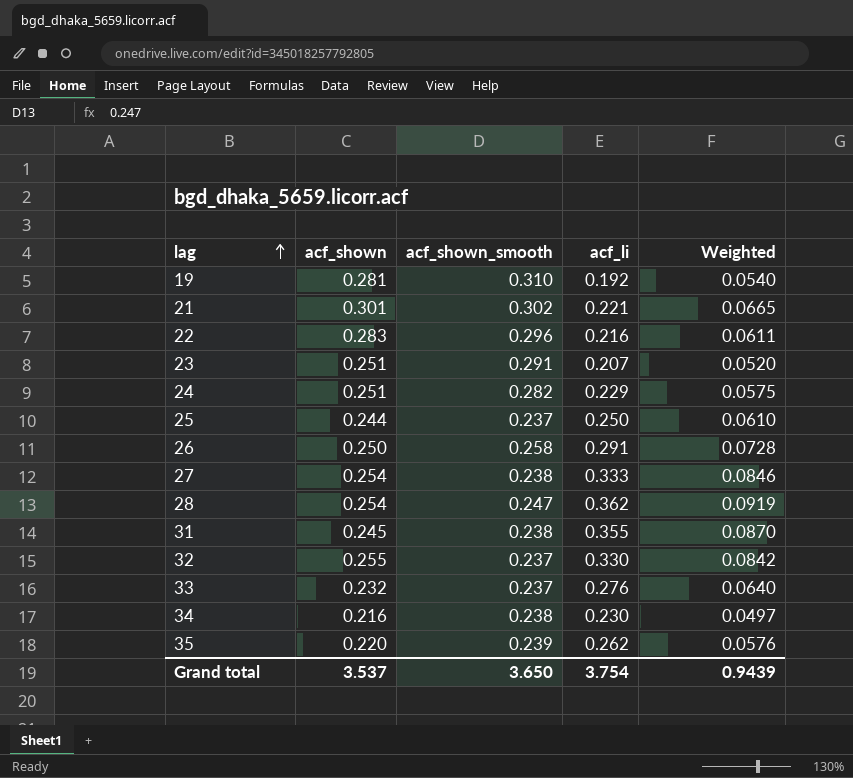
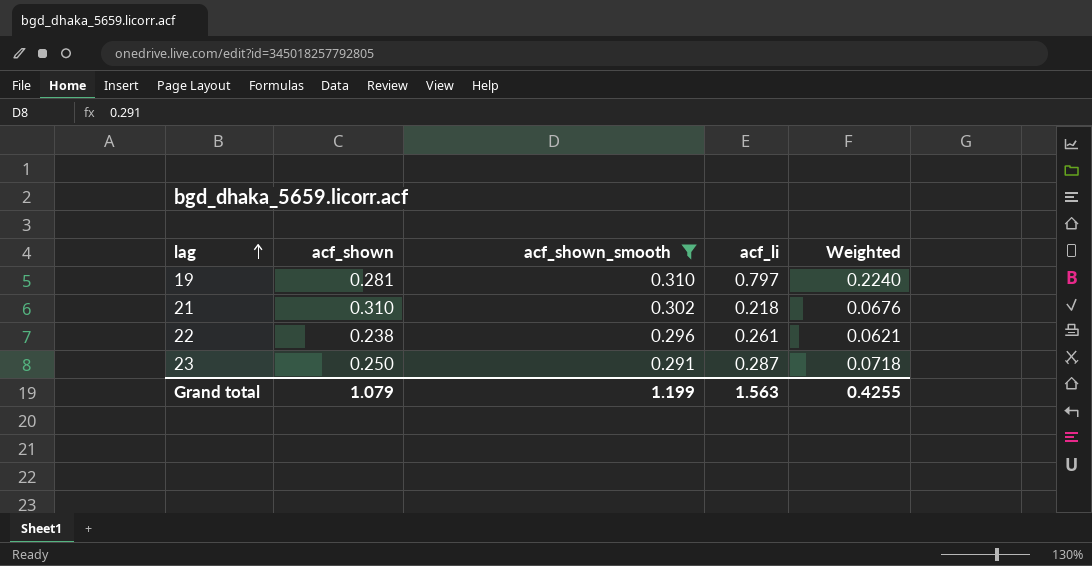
filter: none -> acf_shown_smooth >= 0.291
19 | acf_li: 0.192 -> 0.797
19 | Weighted: 0.0540 -> 0.2240
21 | acf_shown: 0.301 -> 0.310
21 | acf_li: 0.221 -> 0.218
21 | Weighted: 0.0665 -> 0.0676
22 | acf_shown: 0.283 -> 0.238
22 | acf_li: 0.216 -> 0.261
22 | Weighted: 0.0611 -> 0.0621
23 | acf_shown: 0.251 -> 0.250
23 | acf_li: 0.207 -> 0.287
23 | Weighted: 0.0520 -> 0.0718
Grand total | acf_shown: 3.537 -> 1.079
Grand total | acf_shown_smooth: 3.650 -> 1.199
Grand total | acf_li: 3.754 -> 1.563
Grand total | Weighted: 0.9439 -> 0.4255

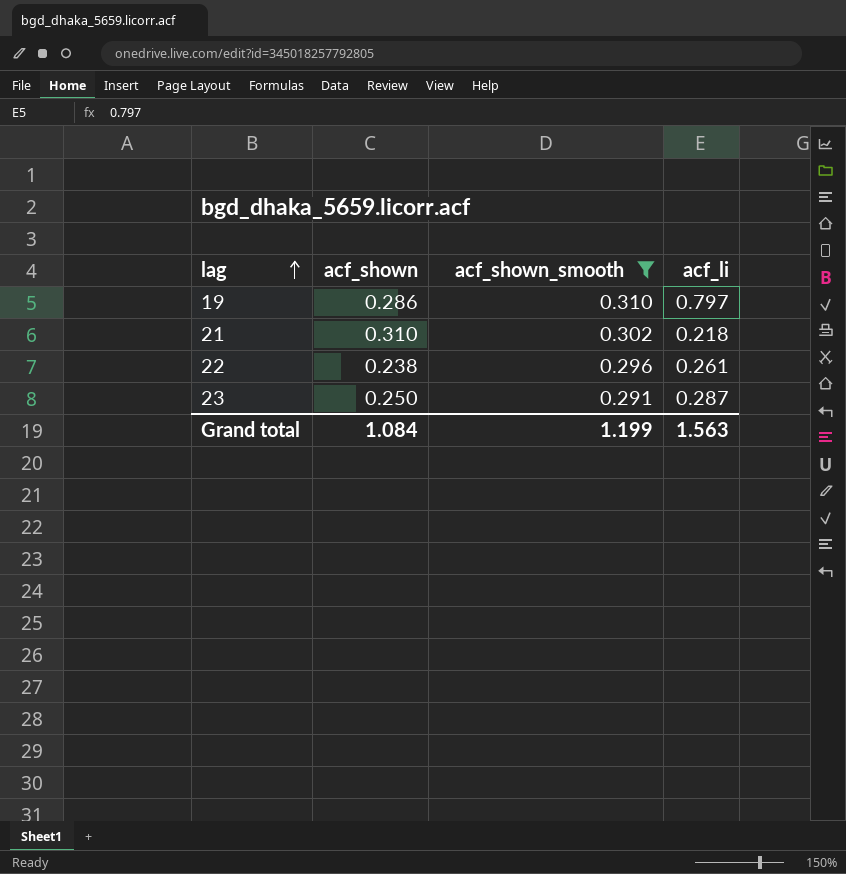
column Weighted | formula: [acf_shown] * [acf_li] -> none
19 | acf_shown: 0.281 -> 0.286
Grand total | acf_shown: 1.079 -> 1.084

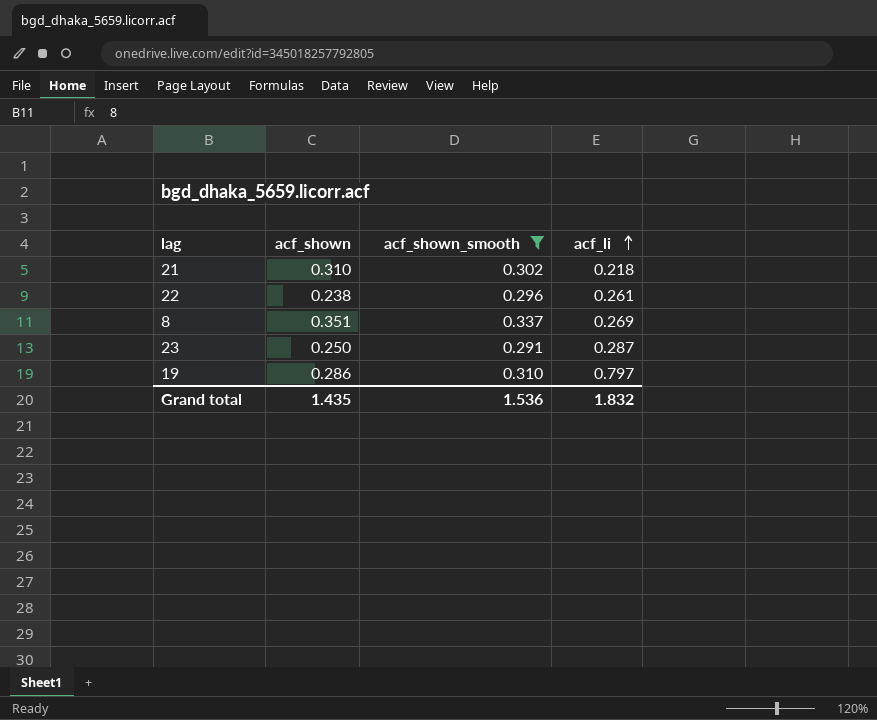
row order: lag ascending -> acf_li ascending
row 8: none -> 0.351 | 0.337 | 0.269
Grand total | acf_shown: 1.084 -> 1.435
Grand total | acf_shown_smooth: 1.199 -> 1.536
Grand total | acf_li: 1.563 -> 1.832

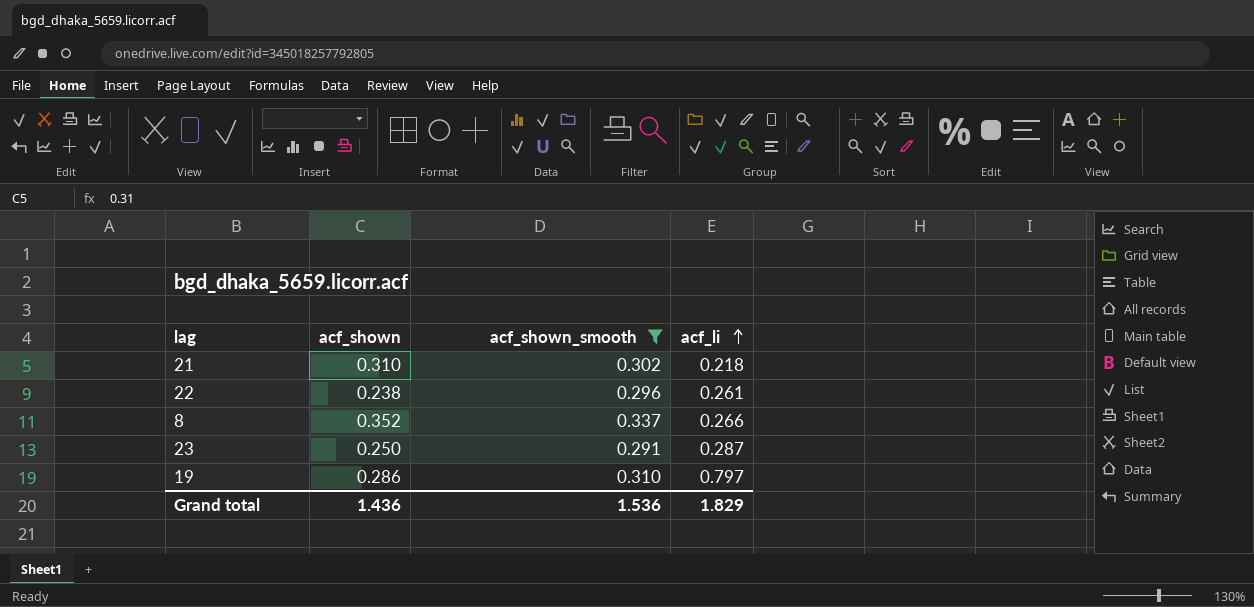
8 | acf_shown: 0.351 -> 0.352
8 | acf_li: 0.269 -> 0.266
Grand total | acf_shown: 1.435 -> 1.436
Grand total | acf_li: 1.832 -> 1.829

